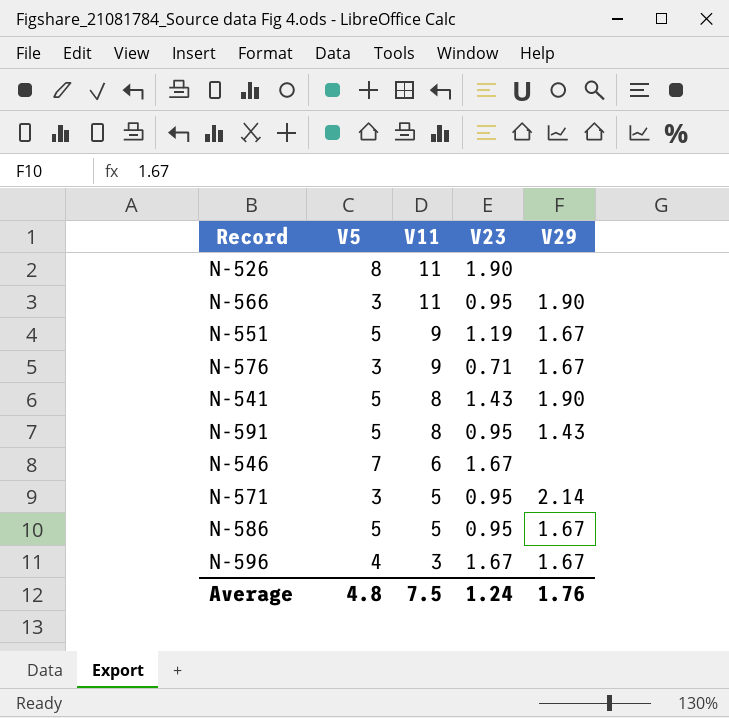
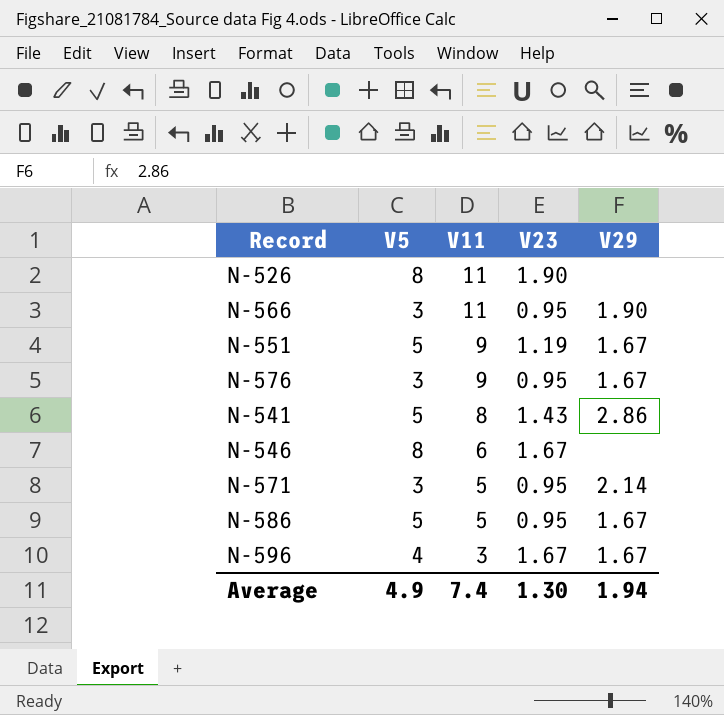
row N-591: 5 | 8 | 0.95 | 1.43 -> none
N-576 | V23: 0.71 -> 0.95
N-541 | V29: 1.90 -> 2.86
N-546 | V5: 7 -> 8
Average | V5: 4.8 -> 4.9
Average | V11: 7.5 -> 7.4
Average | V23: 1.24 -> 1.30
Average | V29: 1.76 -> 1.94

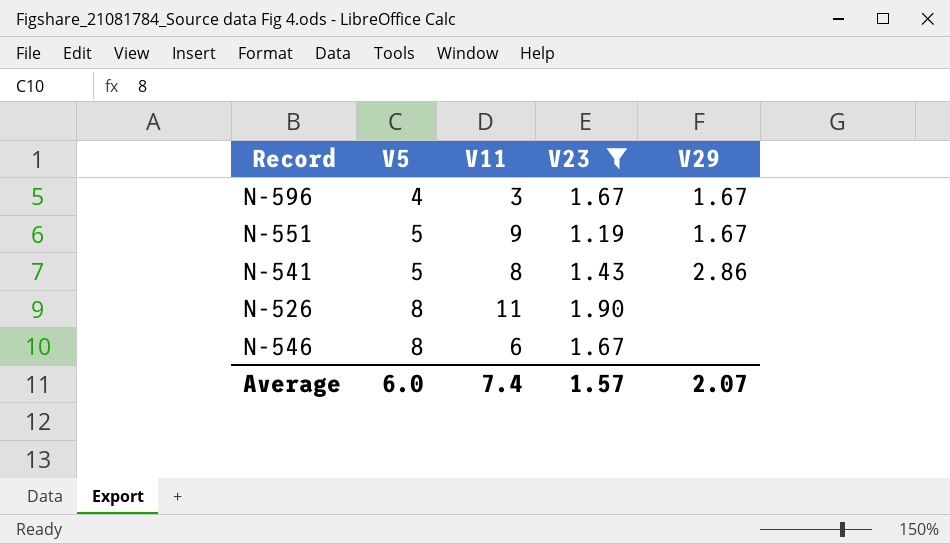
filter: none -> V23 != 0.95
row order: V11 descending -> V5 ascending
Average | V5: 4.9 -> 6.0
Average | V23: 1.30 -> 1.57
Average | V29: 1.94 -> 2.07

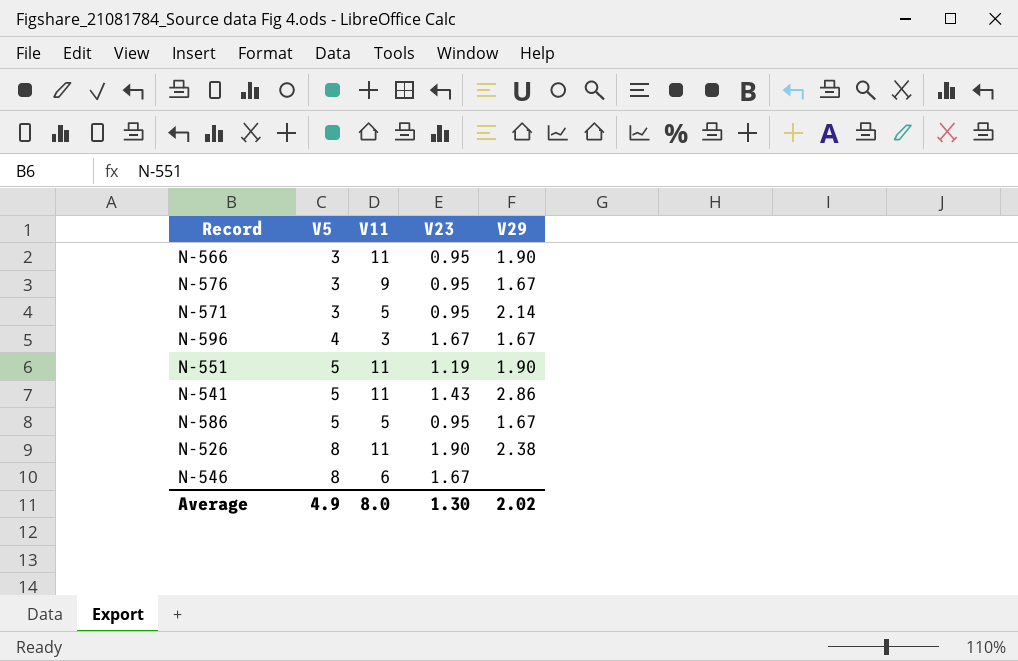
filter: V23 != 0.95 -> none
N-551 | V11: 9 -> 11
N-551 | V29: 1.67 -> 1.90
N-541 | V11: 8 -> 11
N-526 | V29: none -> 2.38
Average | V5: 6.0 -> 4.9
Average | V11: 7.4 -> 8.0
Average | V23: 1.57 -> 1.30
Average | V29: 2.07 -> 2.02

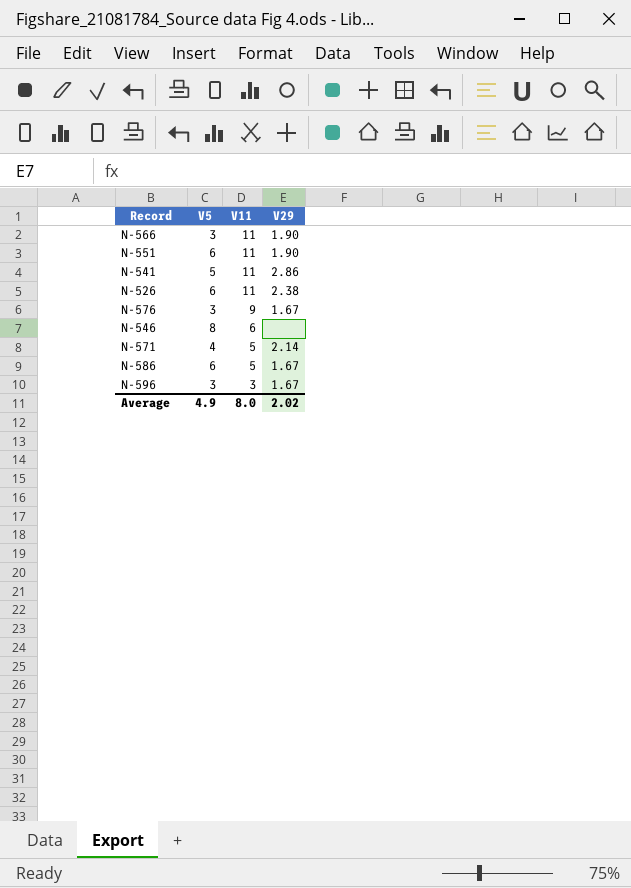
row order: V5 ascending -> V11 descending
column V23 | position: 4 -> none
N-551 | V5: 5 -> 6
N-526 | V5: 8 -> 6
N-571 | V5: 3 -> 4
N-586 | V5: 5 -> 6
N-596 | V5: 4 -> 3

